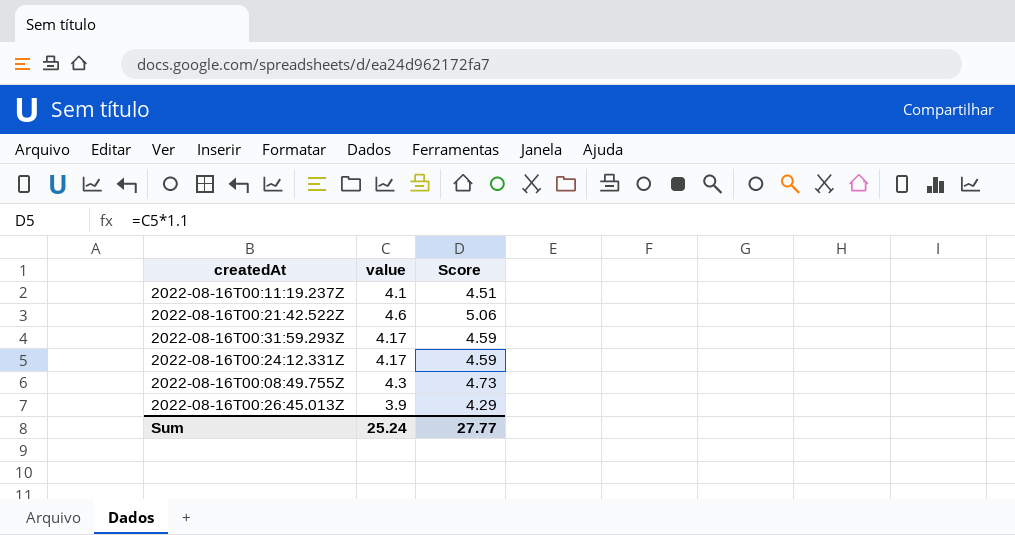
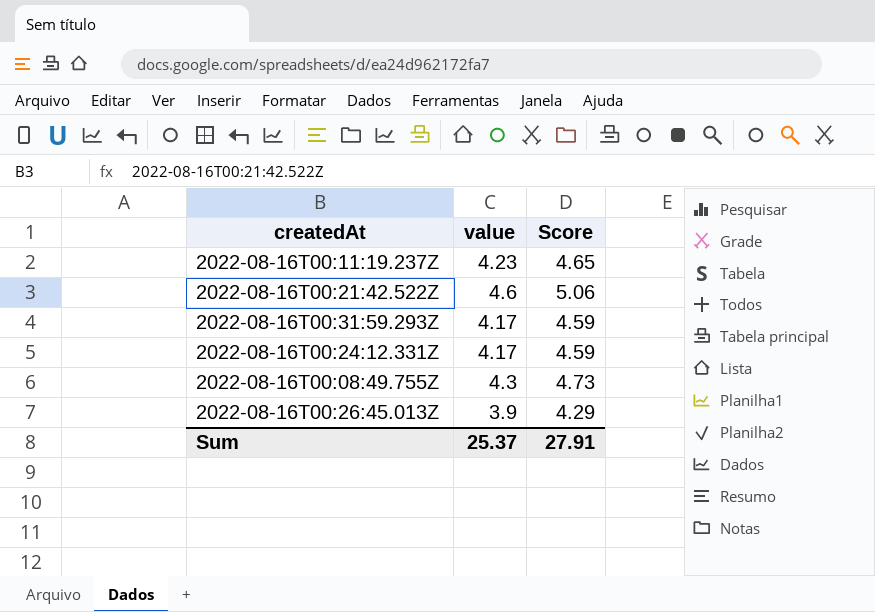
2022-08-16T00:11:19.237Z | value: 4.1 -> 4.23
2022-08-16T00:11:19.237Z | Score: 4.51 -> 4.65
Sum | value: 25.24 -> 25.37
Sum | Score: 27.77 -> 27.91

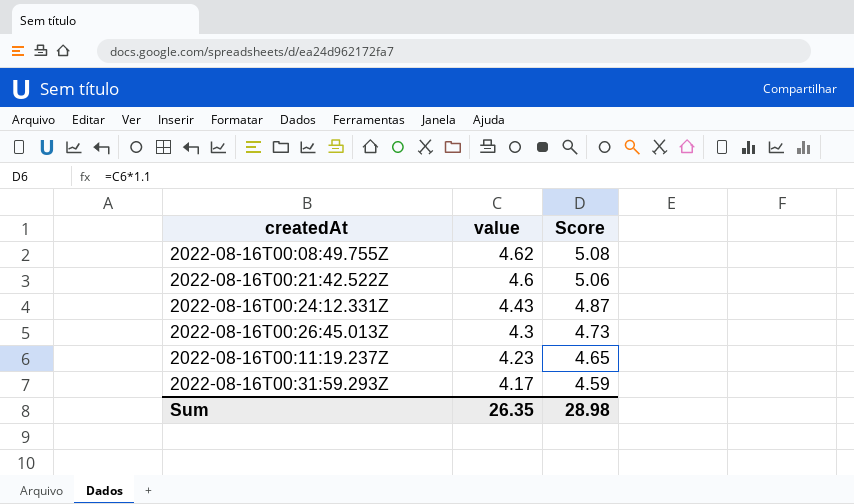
row order: none -> value descending
2022-08-16T00:08:49.755Z | value: 4.3 -> 4.62
2022-08-16T00:08:49.755Z | Score: 4.73 -> 5.08
2022-08-16T00:24:12.331Z | value: 4.17 -> 4.43
2022-08-16T00:24:12.331Z | Score: 4.59 -> 4.87
2022-08-16T00:26:45.013Z | value: 3.9 -> 4.3
2022-08-16T00:26:45.013Z | Score: 4.29 -> 4.73
Sum | value: 25.37 -> 26.35
Sum | Score: 27.91 -> 28.98

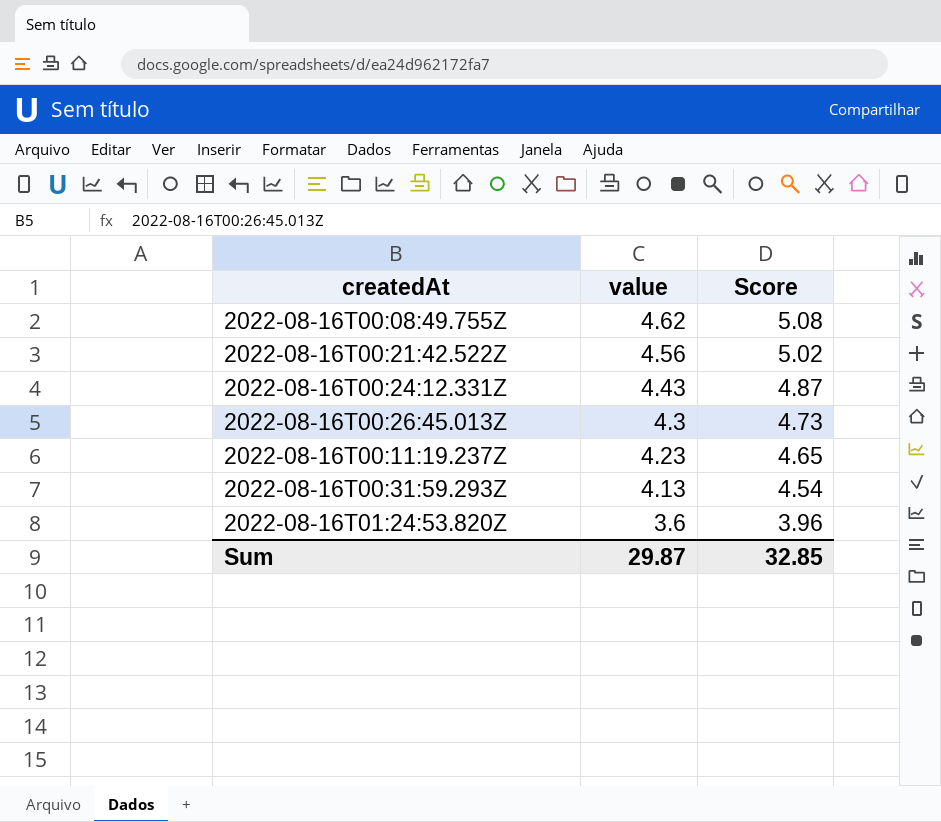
2022-08-16T00:21:42.522Z | value: 4.6 -> 4.56
2022-08-16T00:21:42.522Z | Score: 5.06 -> 5.02
2022-08-16T00:31:59.293Z | value: 4.17 -> 4.13
2022-08-16T00:31:59.293Z | Score: 4.59 -> 4.54
row 2022-08-16T01:24:53.820Z: none -> 3.6 | 3.96
Sum | value: 26.35 -> 29.87
Sum | Score: 28.98 -> 32.85

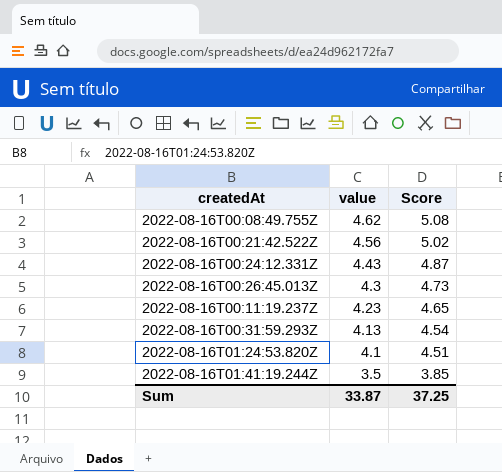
2022-08-16T01:24:53.820Z | value: 3.6 -> 4.1
2022-08-16T01:24:53.820Z | Score: 3.96 -> 4.51
row 2022-08-16T01:41:19.244Z: none -> 3.5 | 3.85
Sum | value: 29.87 -> 33.87
Sum | Score: 32.85 -> 37.25

